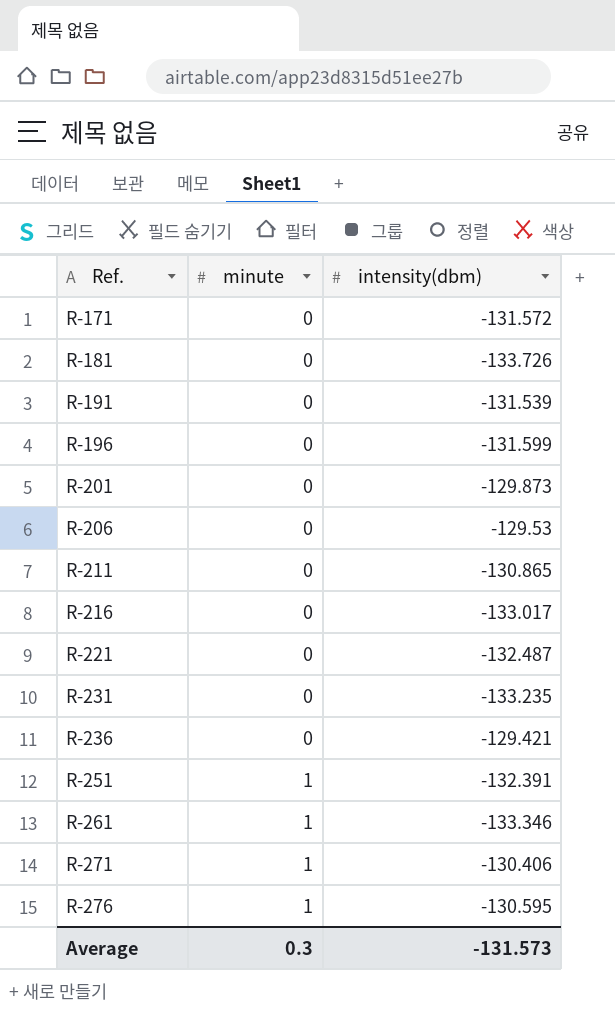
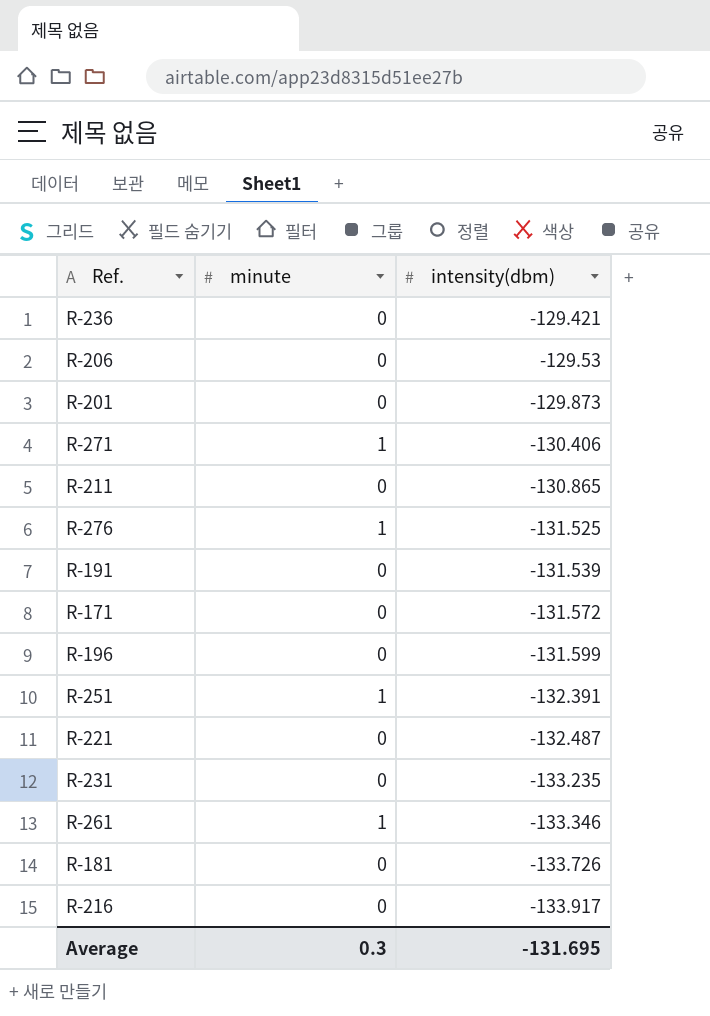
row order: Ref. ascending -> intensity(dbm) descending
R-276 | intensity(dbm): -130.595 -> -131.525
R-216 | intensity(dbm): -133.017 -> -133.917
Average | intensity(dbm): -131.573 -> -131.695

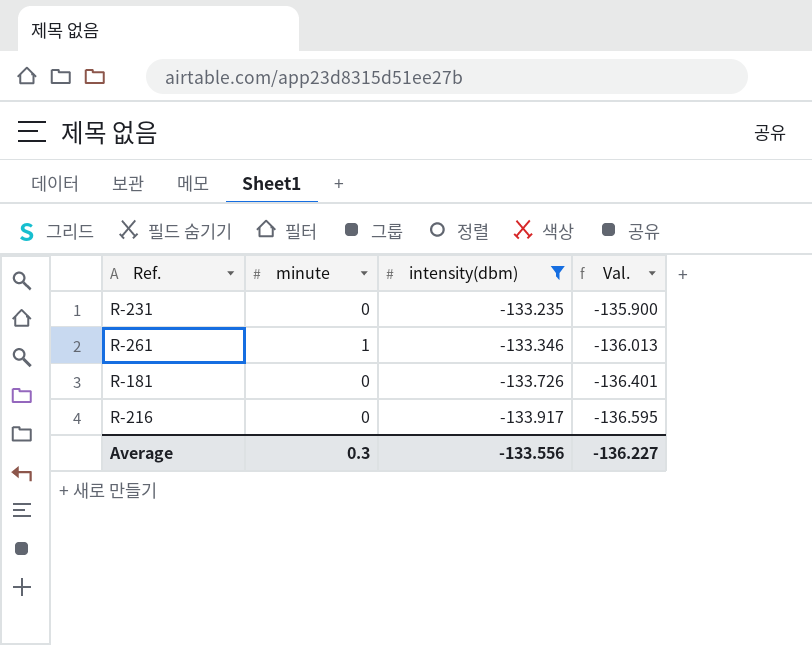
filter: none -> intensity(dbm) <= -133.235
column Val. | formula: none -> [intensity(dbm)] * 1.02
Average | intensity(dbm): -131.695 -> -133.556

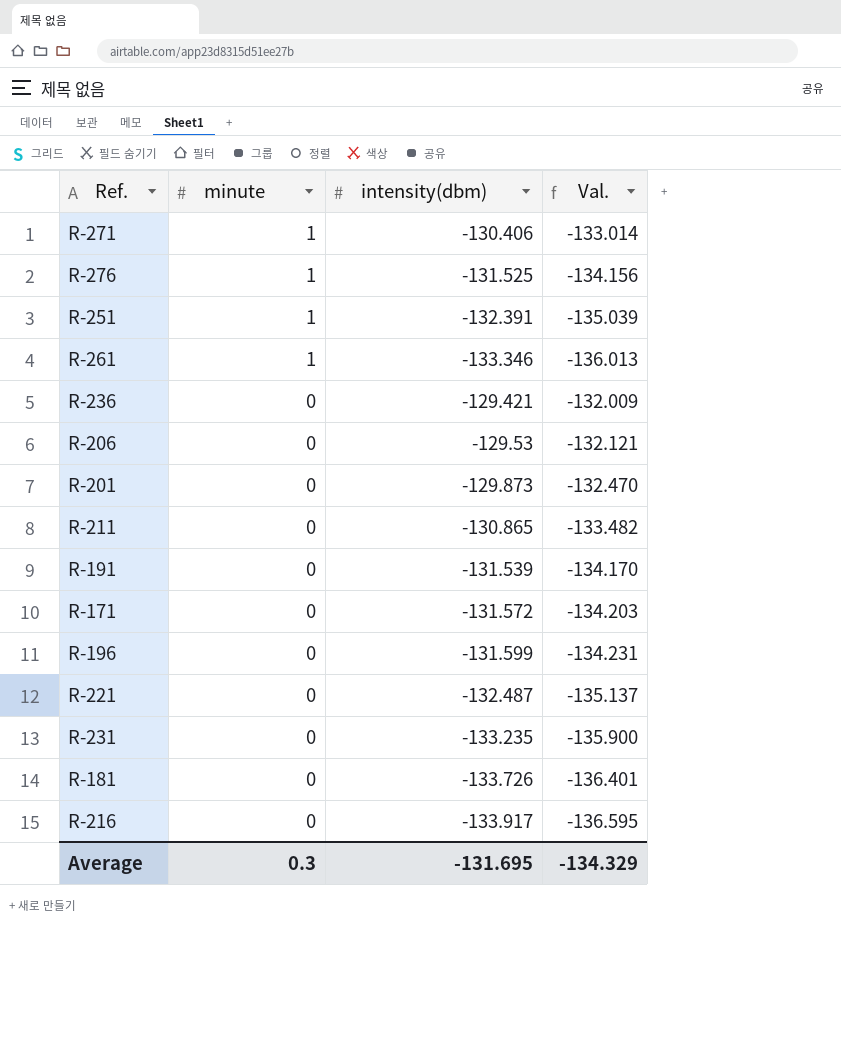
filter: intensity(dbm) <= -133.235 -> none
row order: intensity(dbm) descending -> minute descending
Average | intensity(dbm): -133.556 -> -131.695
Average | Val.: -136.227 -> -134.329

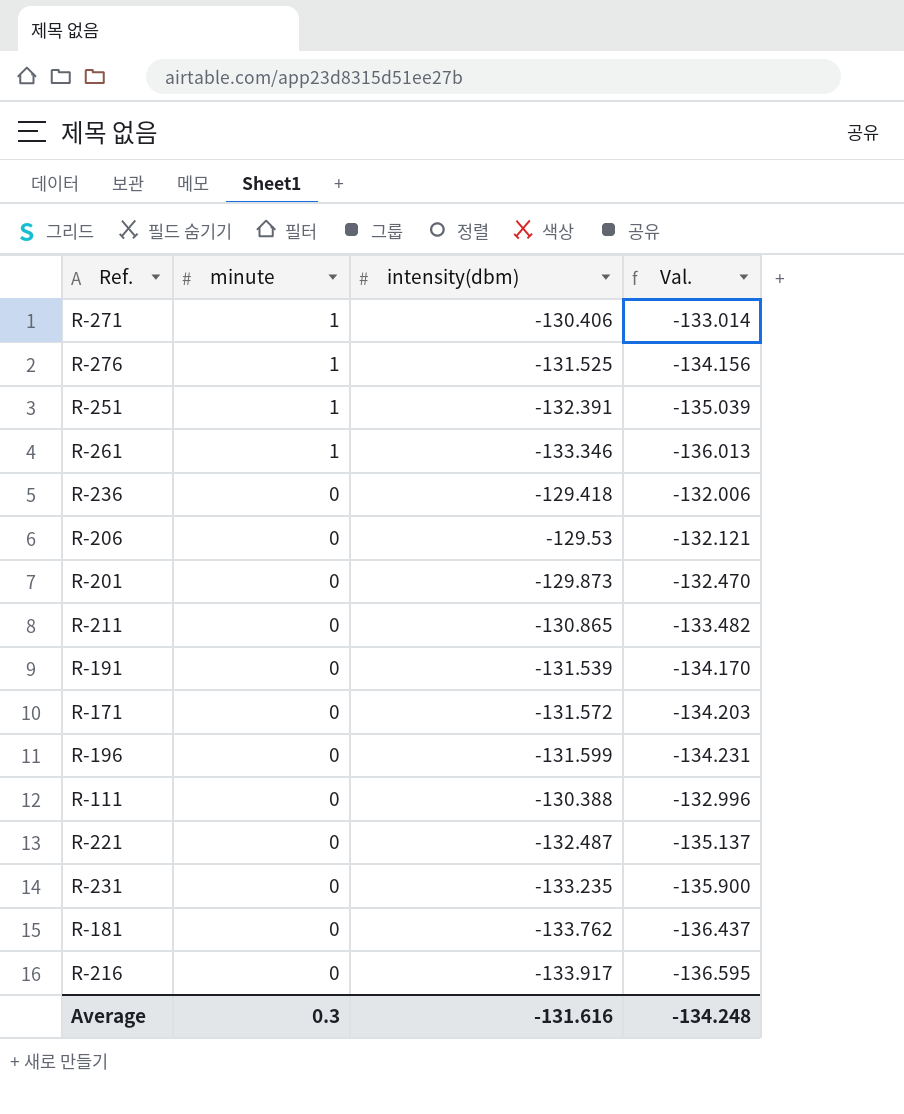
R-236 | intensity(dbm): -129.421 -> -129.418
R-236 | Val.: -132.009 -> -132.006
row R-111: none -> 0 | -130.388 | -132.996
R-181 | intensity(dbm): -133.726 -> -133.762
R-181 | Val.: -136.401 -> -136.437
Average | intensity(dbm): -131.695 -> -131.616
Average | Val.: -134.329 -> -134.248

